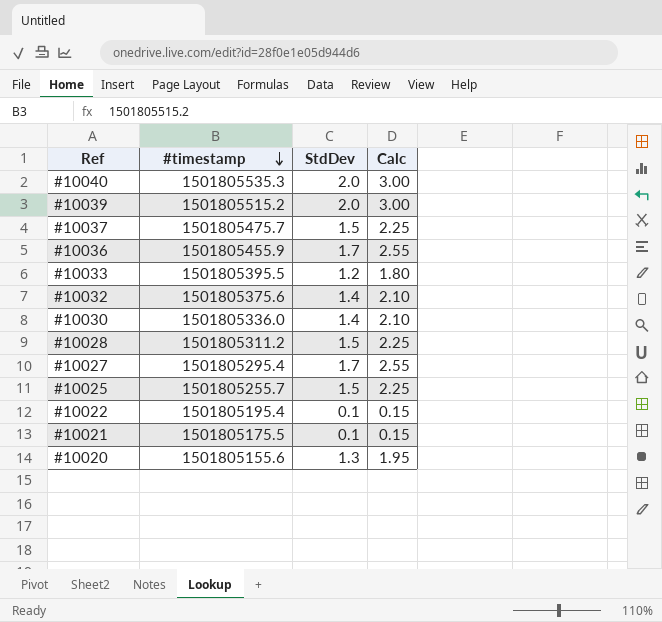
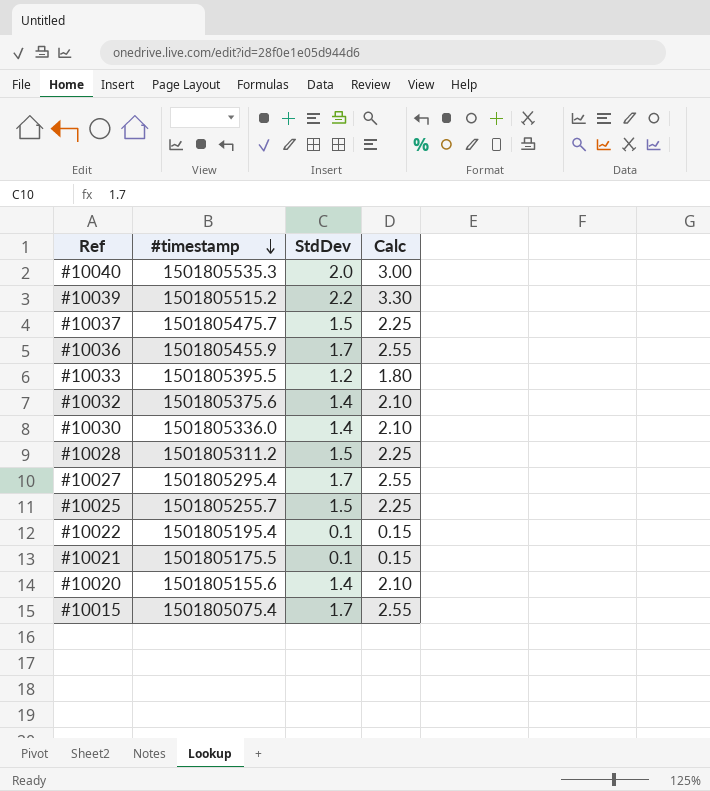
#10039 | StdDev: 2.0 -> 2.2
#10039 | Calc: 3.00 -> 3.30
#10020 | StdDev: 1.3 -> 1.4
#10020 | Calc: 1.95 -> 2.10
row #10015: none -> 1501805075.4 | 1.7 | 2.55

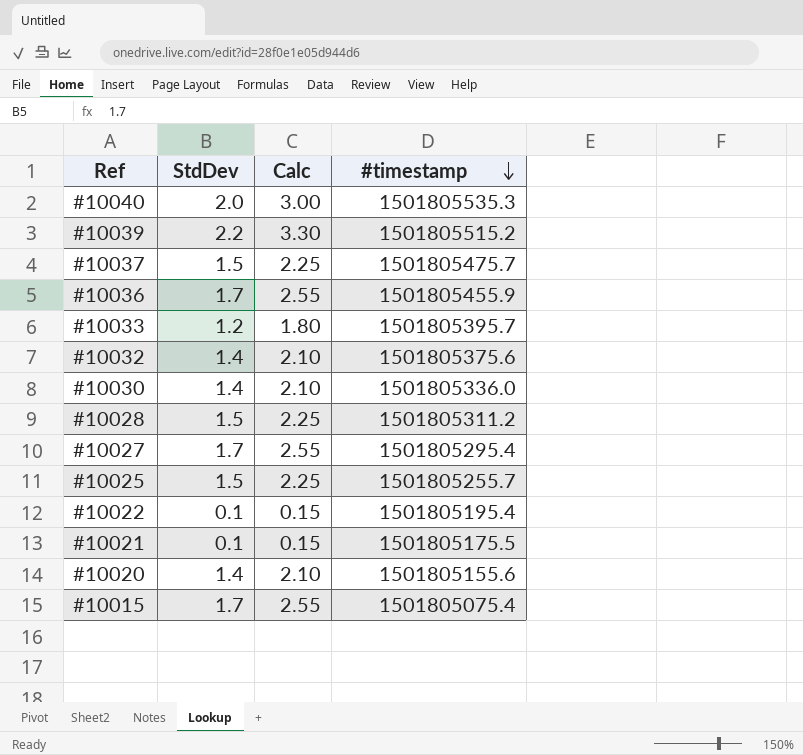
column #timestamp | position: 2 -> 4
#10033 | #timestamp: 1501805395.5 -> 1501805395.7

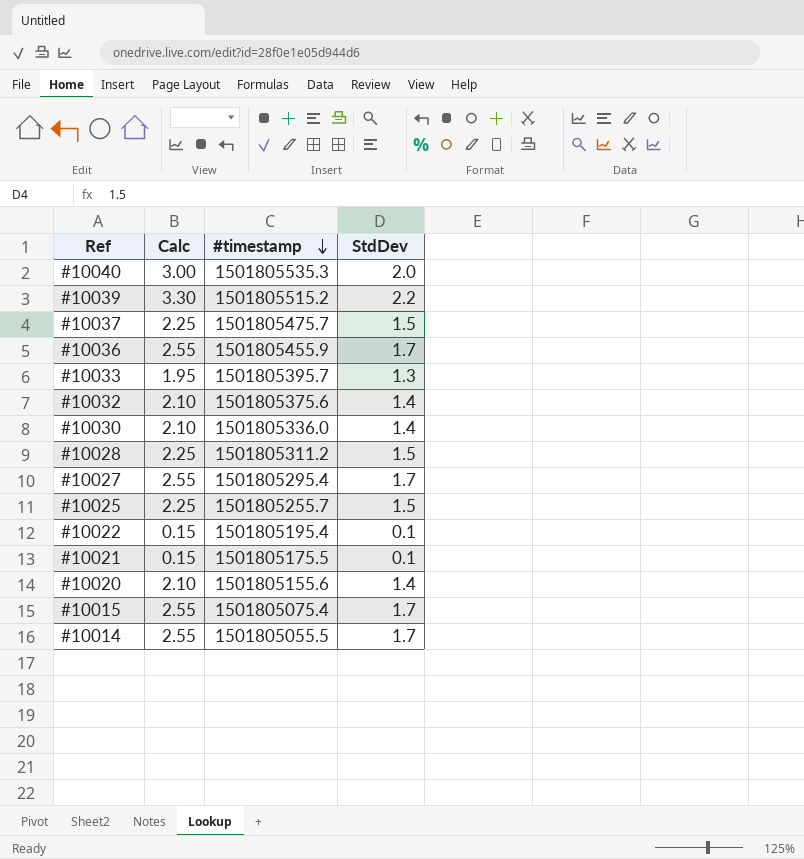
column StdDev | position: 2 -> 4
#10033 | Calc: 1.80 -> 1.95
#10033 | StdDev: 1.2 -> 1.3
row #10014: none -> 2.55 | 1501805055.5 | 1.7

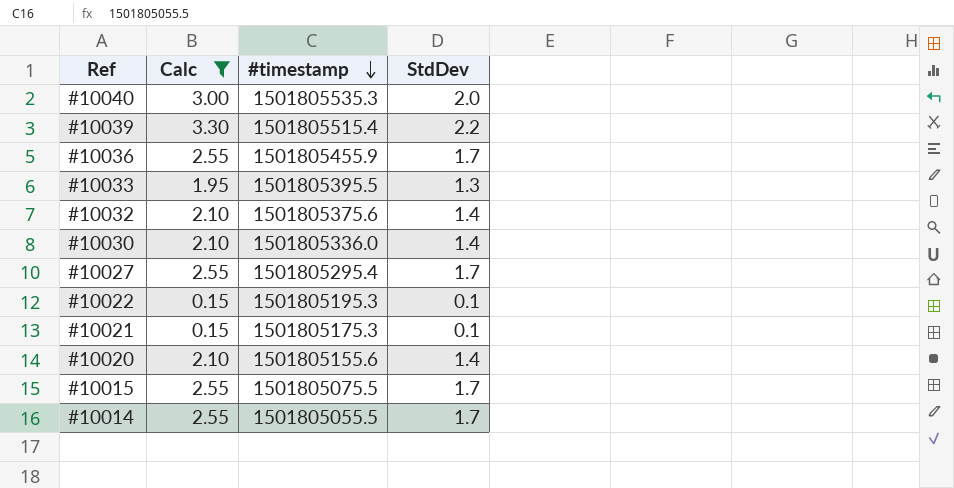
filter: none -> Calc != 2.25
#10039 | #timestamp: 1501805515.2 -> 1501805515.4
#10033 | #timestamp: 1501805395.7 -> 1501805395.5
#10022 | #timestamp: 1501805195.4 -> 1501805195.3
#10021 | #timestamp: 1501805175.5 -> 1501805175.3
#10015 | #timestamp: 1501805075.4 -> 1501805075.5

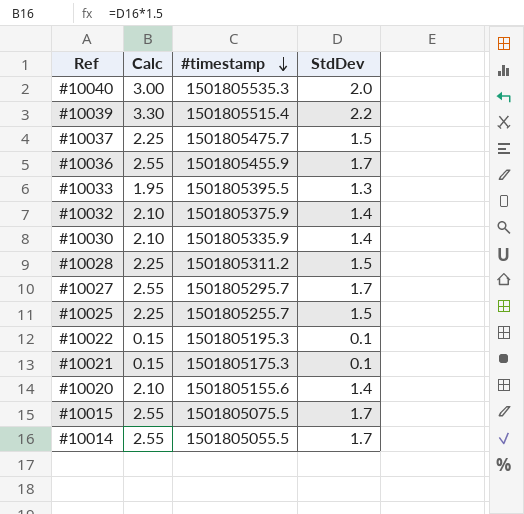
filter: Calc != 2.25 -> none
#10032 | #timestamp: 1501805375.6 -> 1501805375.9
#10030 | #timestamp: 1501805336.0 -> 1501805335.9
#10027 | #timestamp: 1501805295.4 -> 1501805295.7

